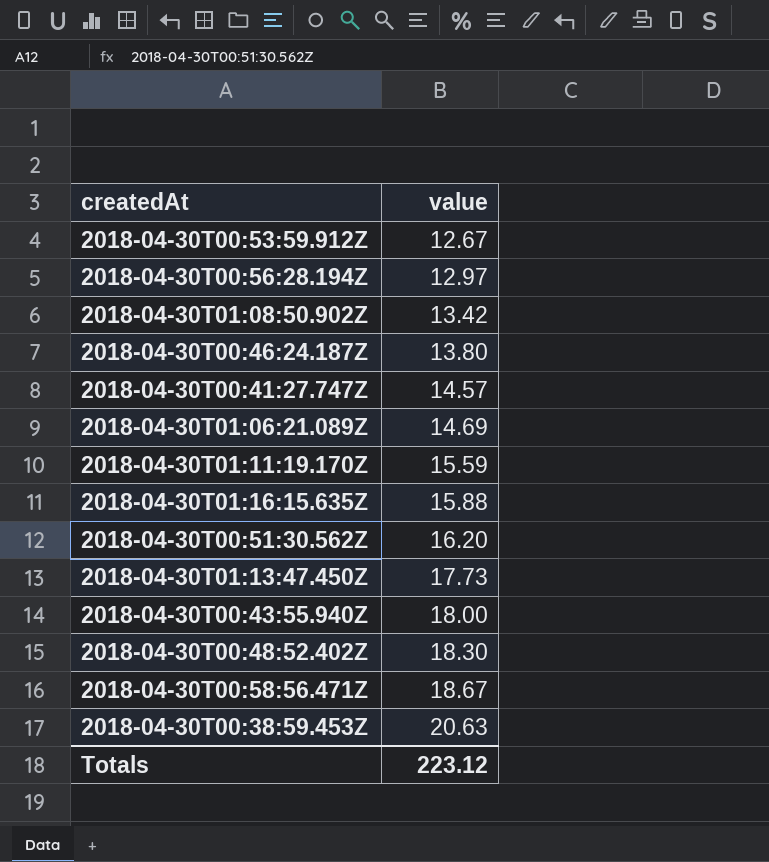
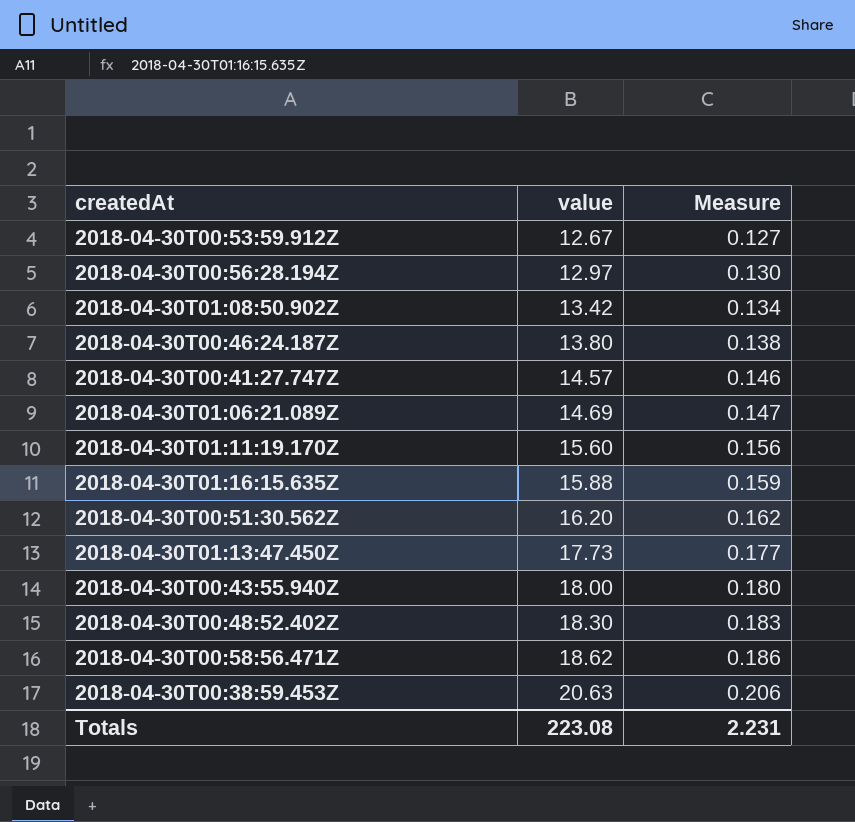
column Measure | formula: none -> [value] * 0.01
2018-04-30T01:11:19.170Z | value: 15.59 -> 15.60
2018-04-30T00:58:56.471Z | value: 18.67 -> 18.62
Totals | value: 223.12 -> 223.08

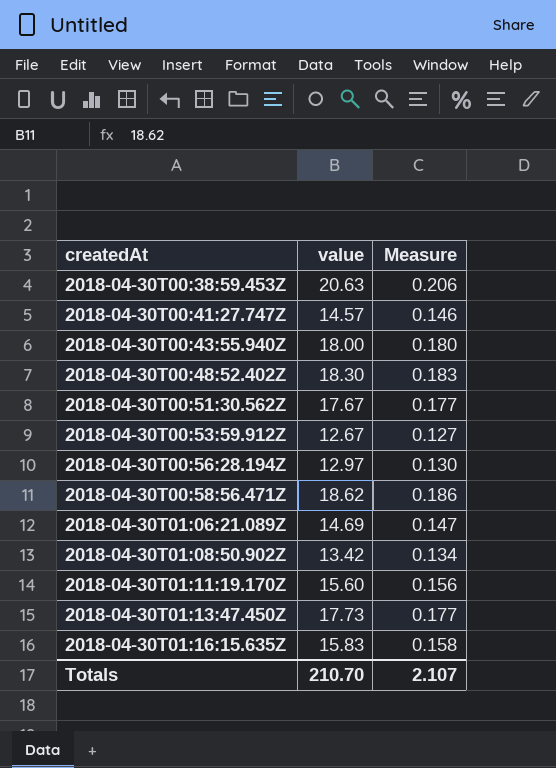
row order: value ascending -> createdAt ascending
row 2018-04-30T00:46:24.187Z: 13.80 | 0.138 -> none
2018-04-30T00:51:30.562Z | value: 16.20 -> 17.67
2018-04-30T00:51:30.562Z | Measure: 0.162 -> 0.177
2018-04-30T01:16:15.635Z | value: 15.88 -> 15.83
2018-04-30T01:16:15.635Z | Measure: 0.159 -> 0.158
Totals | value: 223.08 -> 210.70
Totals | Measure: 2.231 -> 2.107

